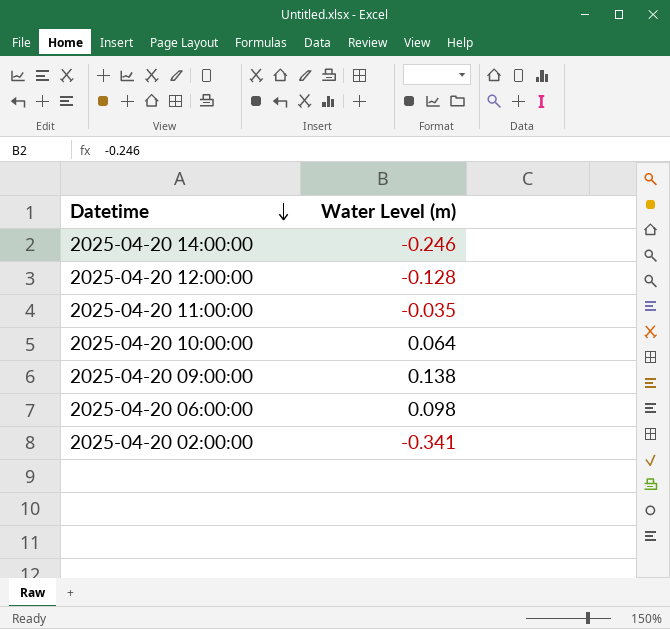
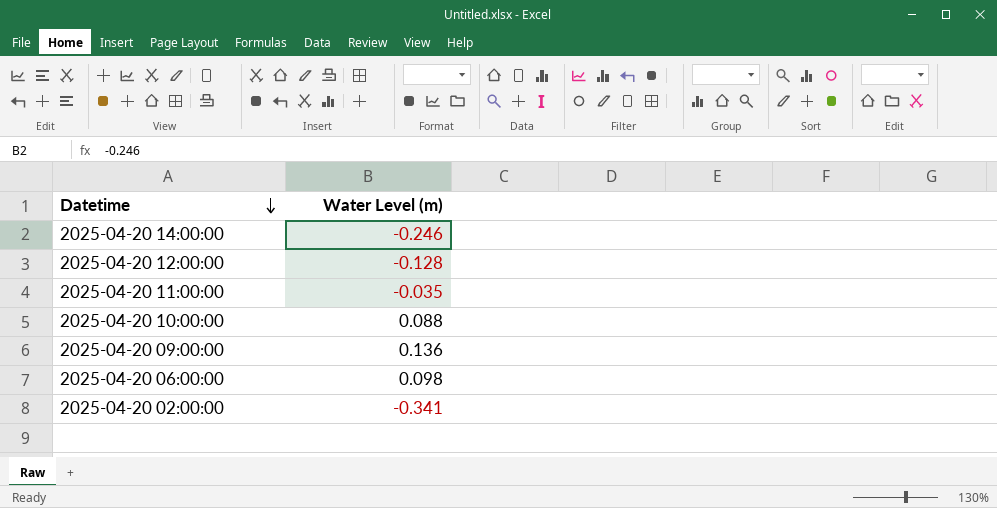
2025-04-20 10:00:00 | Water Level (m): 0.064 -> 0.088
2025-04-20 09:00:00 | Water Level (m): 0.138 -> 0.136

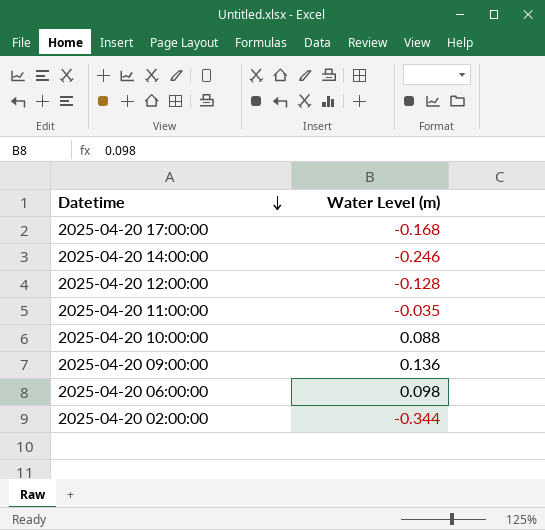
row 2025-04-20 17:00:00: none -> -0.168
2025-04-20 02:00:00 | Water Level (m): -0.341 -> -0.344

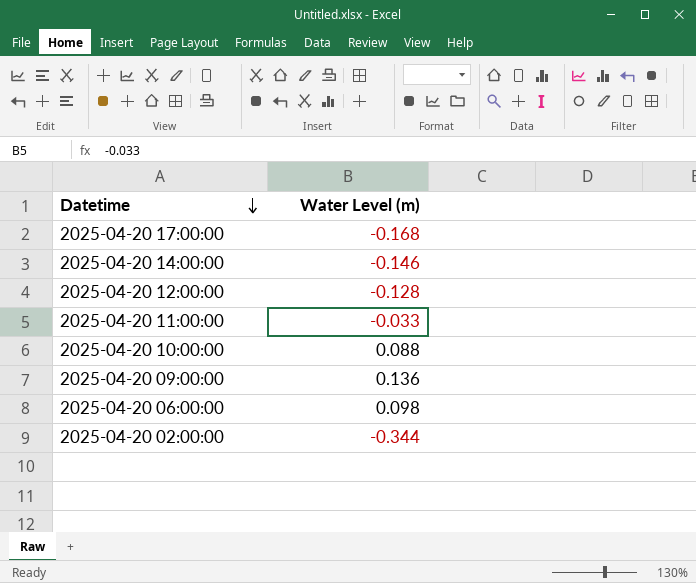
2025-04-20 14:00:00 | Water Level (m): -0.246 -> -0.146
2025-04-20 11:00:00 | Water Level (m): -0.035 -> -0.033

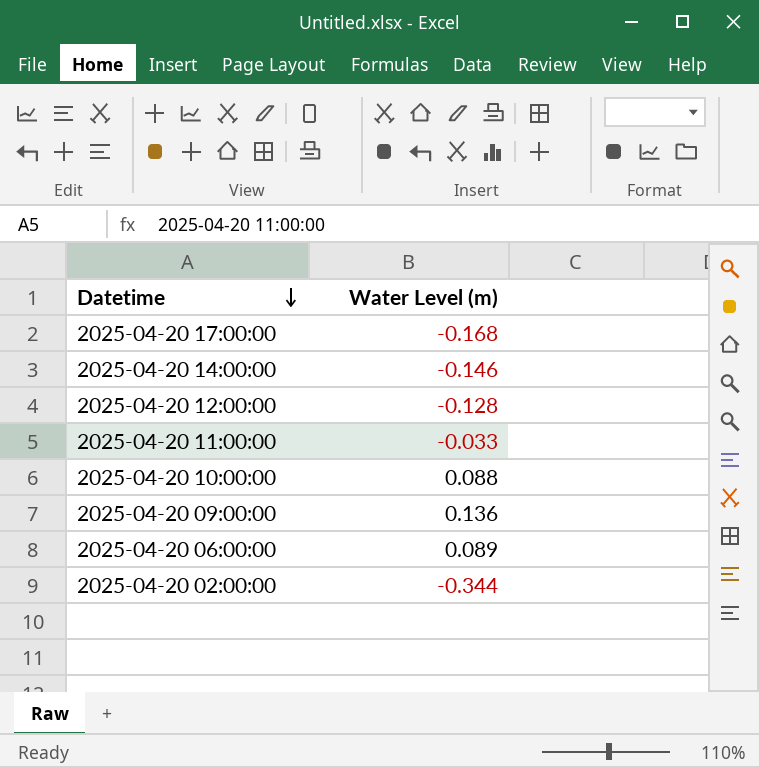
2025-04-20 06:00:00 | Water Level (m): 0.098 -> 0.089

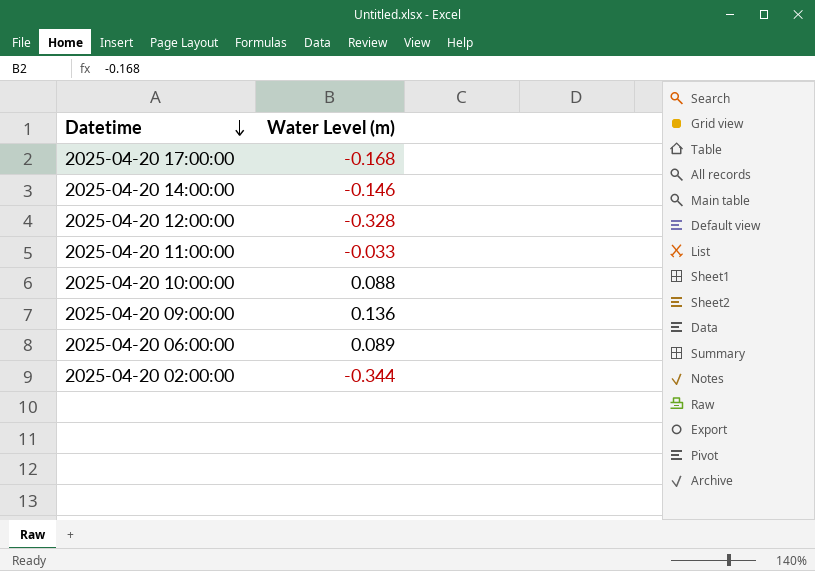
2025-04-20 12:00:00 | Water Level (m): -0.128 -> -0.328

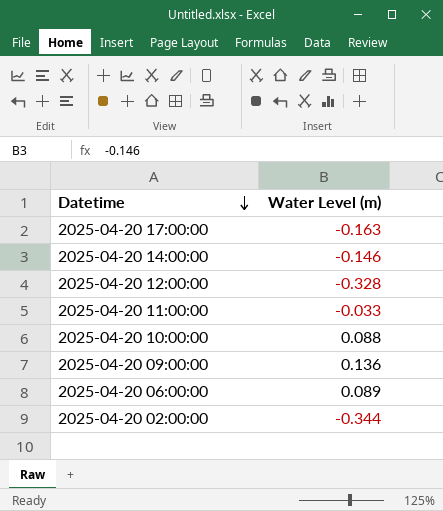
2025-04-20 17:00:00 | Water Level (m): -0.168 -> -0.163

